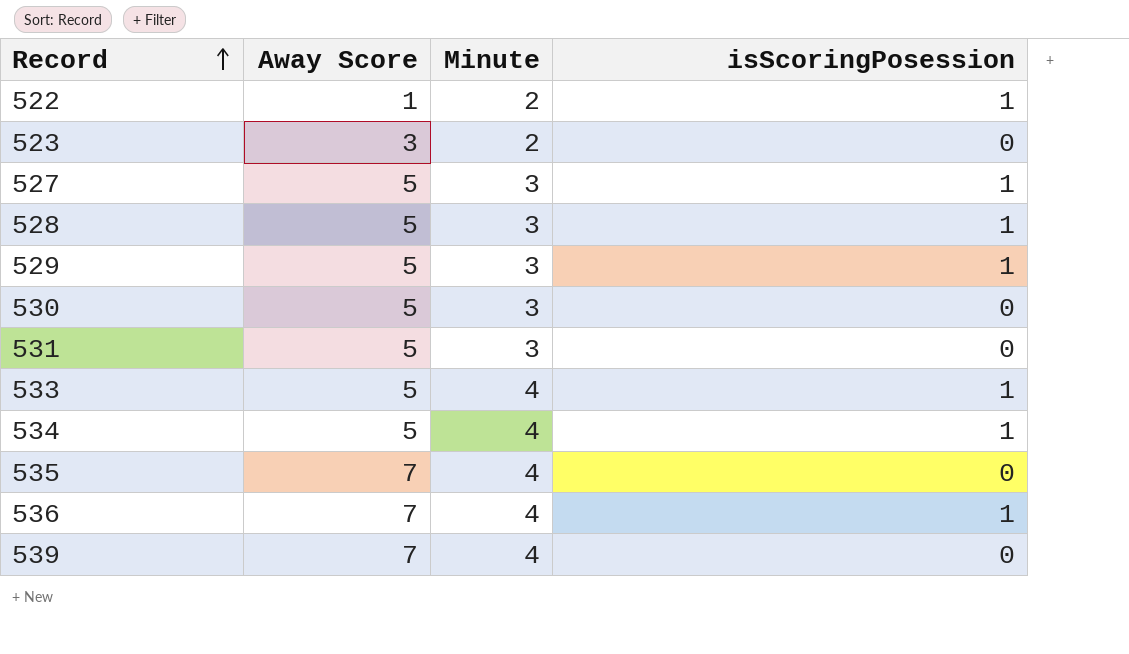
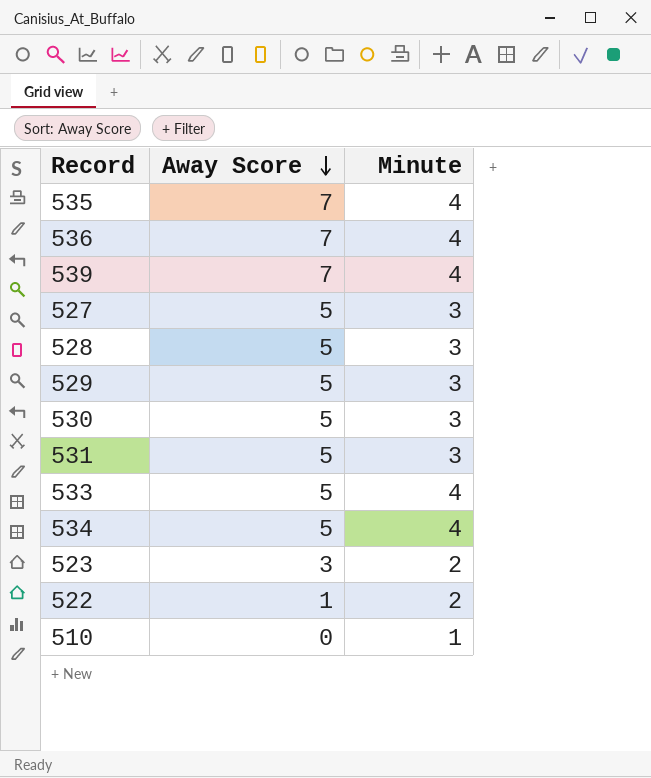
row order: Record ascending -> Away Score descending
column isScoringPosession | position: 4 -> none
row 510: none -> 0 | 1

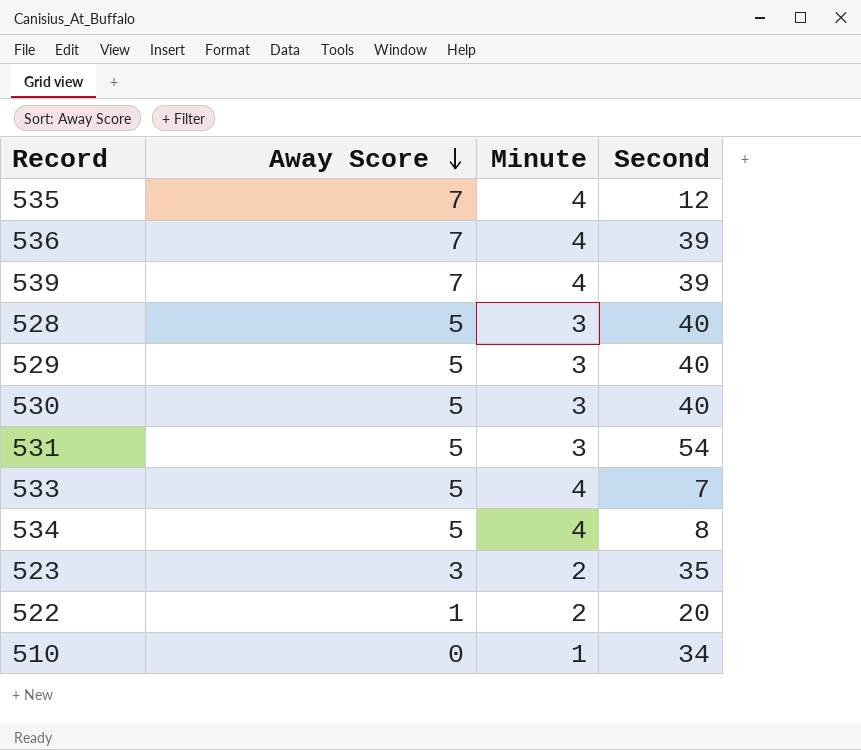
column Second | position: none -> 4
row 527: 5 | 3 -> none

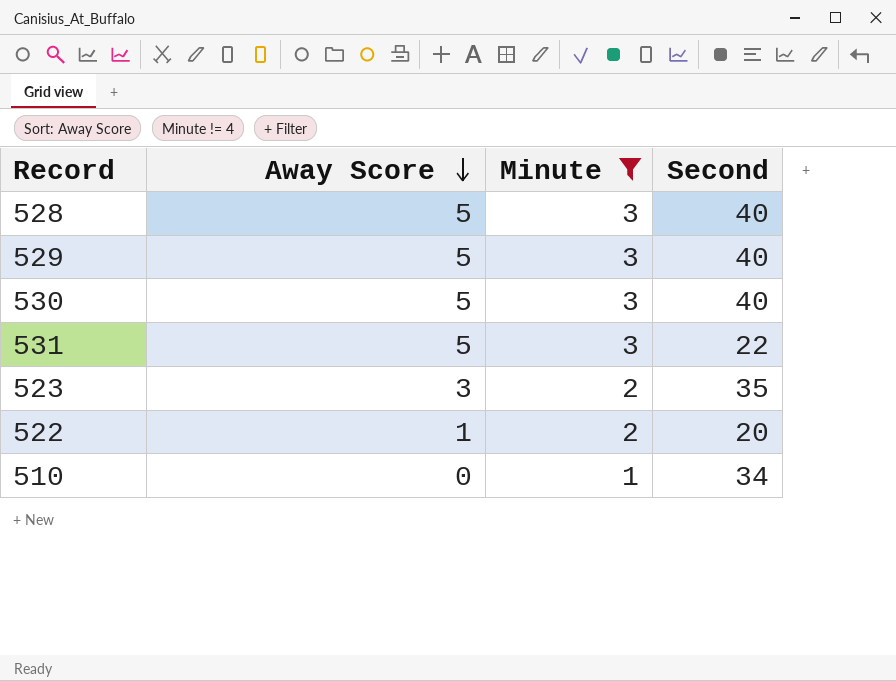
filter: none -> Minute != 4
531 | Second: 54 -> 22

